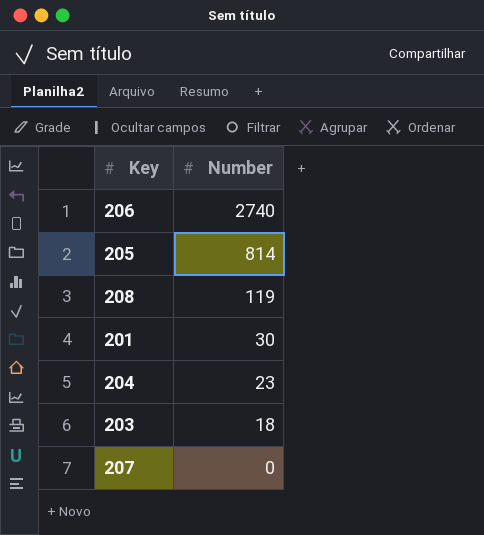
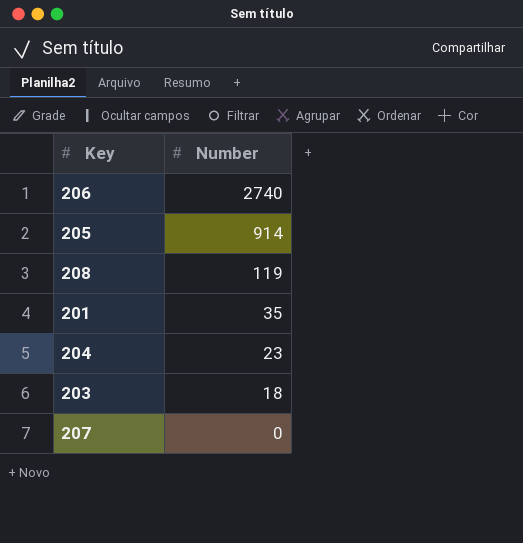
205 | Number: 814 -> 914
201 | Number: 30 -> 35

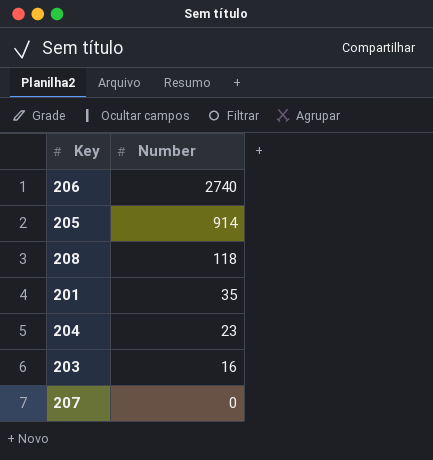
208 | Number: 119 -> 118
203 | Number: 18 -> 16

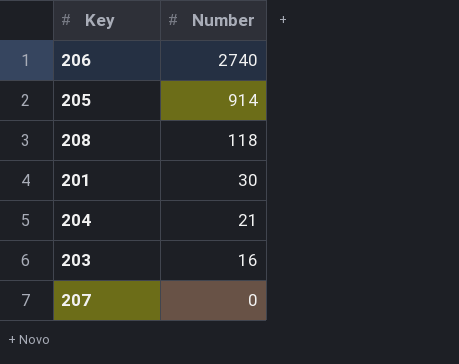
201 | Number: 35 -> 30
204 | Number: 23 -> 21

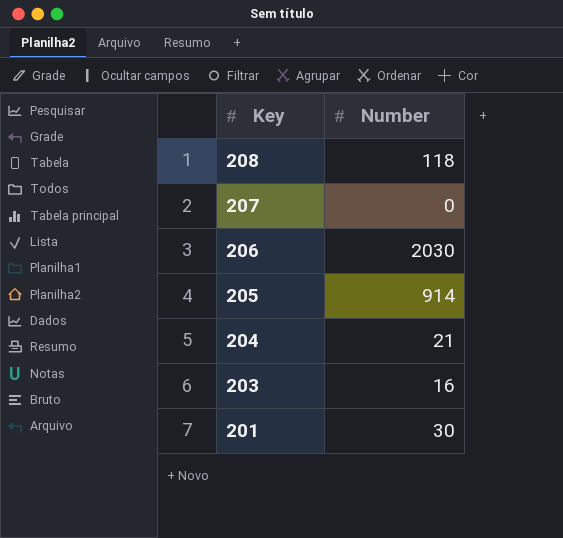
row order: Number descending -> Key descending
206 | Number: 2740 -> 2030

